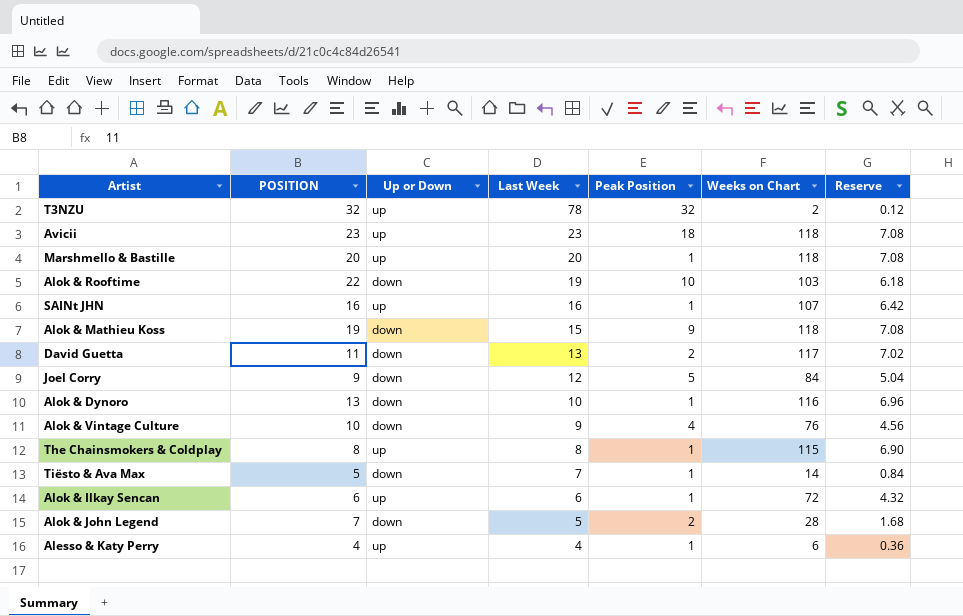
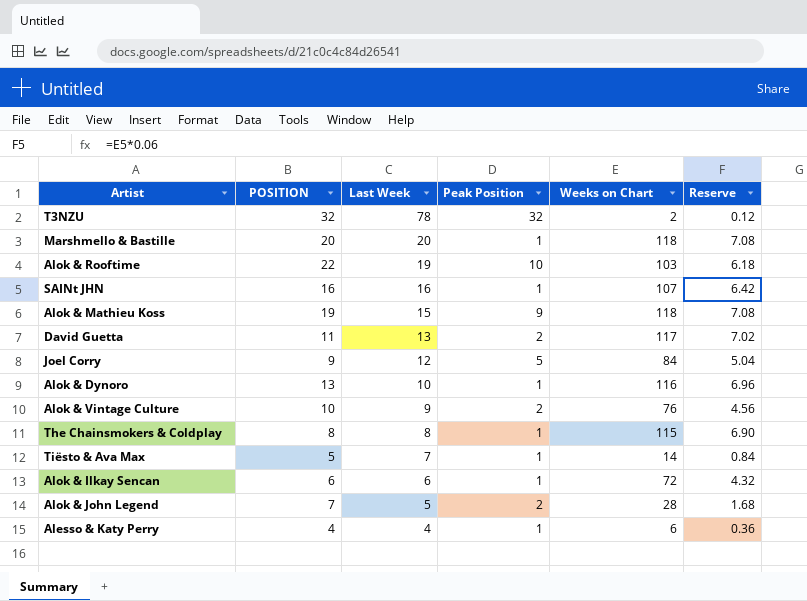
column Up or Down | position: 3 -> none
row Avicii: 23 | up | 23 | 18 | 118 | 7.08 -> none
Alok & Vintage Culture | Peak Position: 4 -> 2

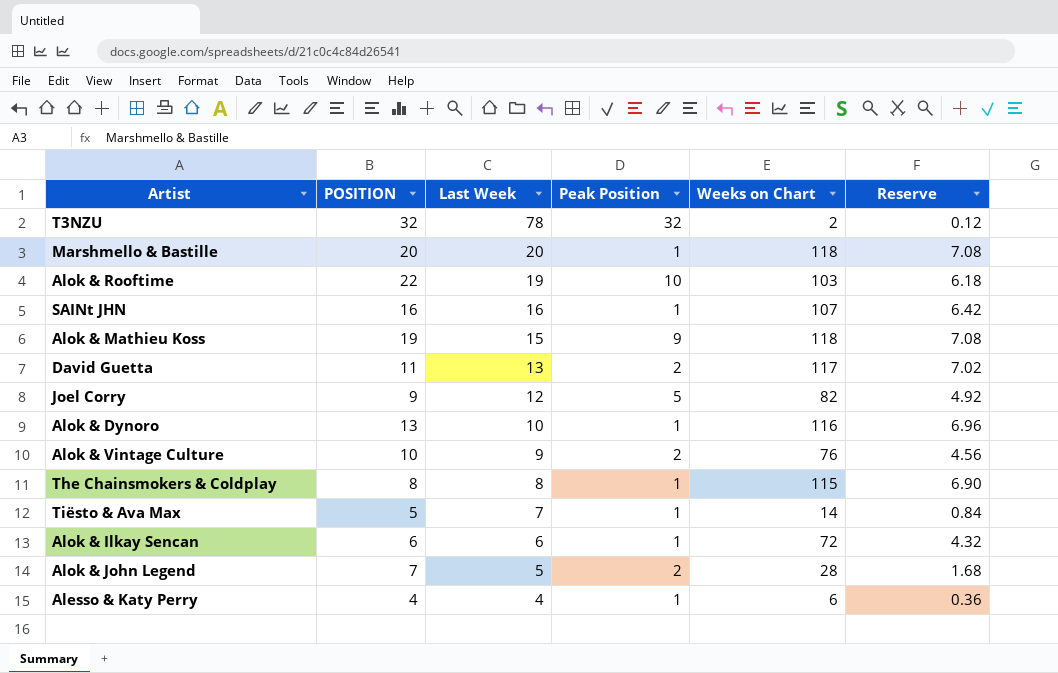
Joel Corry | Weeks on Chart: 84 -> 82
Joel Corry | Reserve: 5.04 -> 4.92

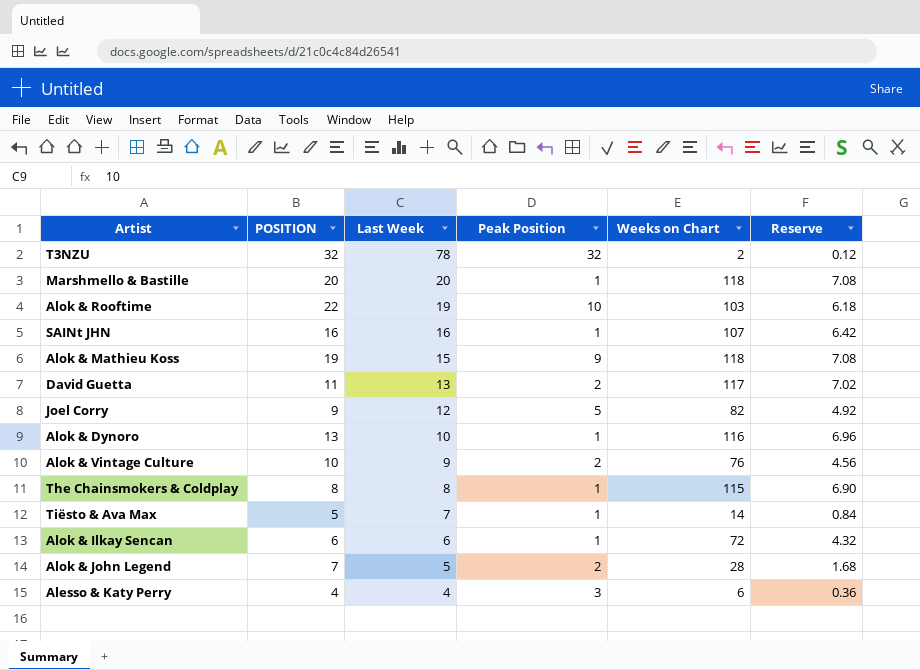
Alesso & Katy Perry | Peak Position: 1 -> 3

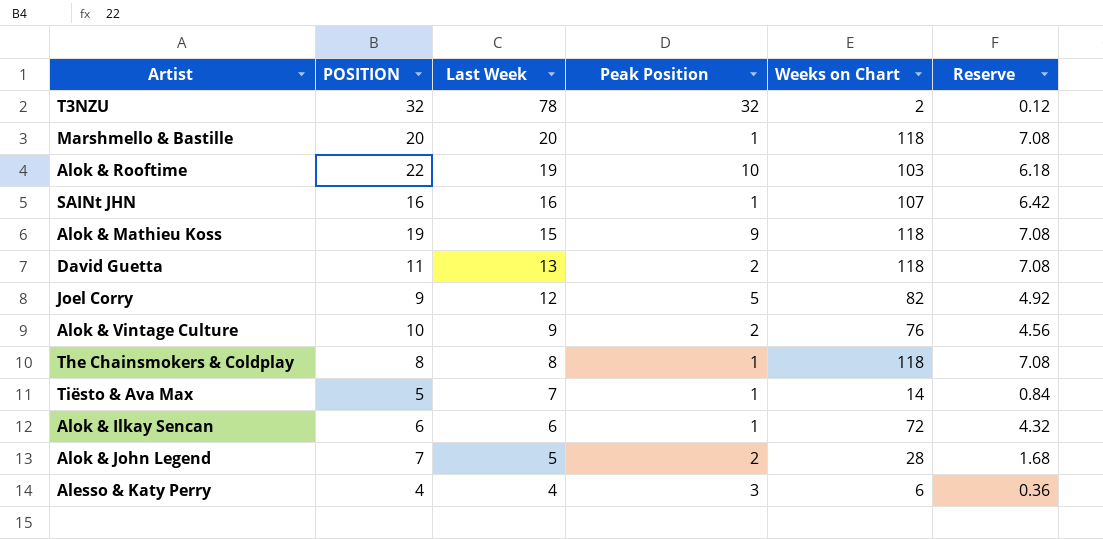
row Alok & Dynoro: 13 | 10 | 1 | 116 | 6.96 -> none
David Guetta | Weeks on Chart: 117 -> 118
David Guetta | Reserve: 7.02 -> 7.08
The Chainsmokers & Coldplay | Weeks on Chart: 115 -> 118
The Chainsmokers & Coldplay | Reserve: 6.90 -> 7.08

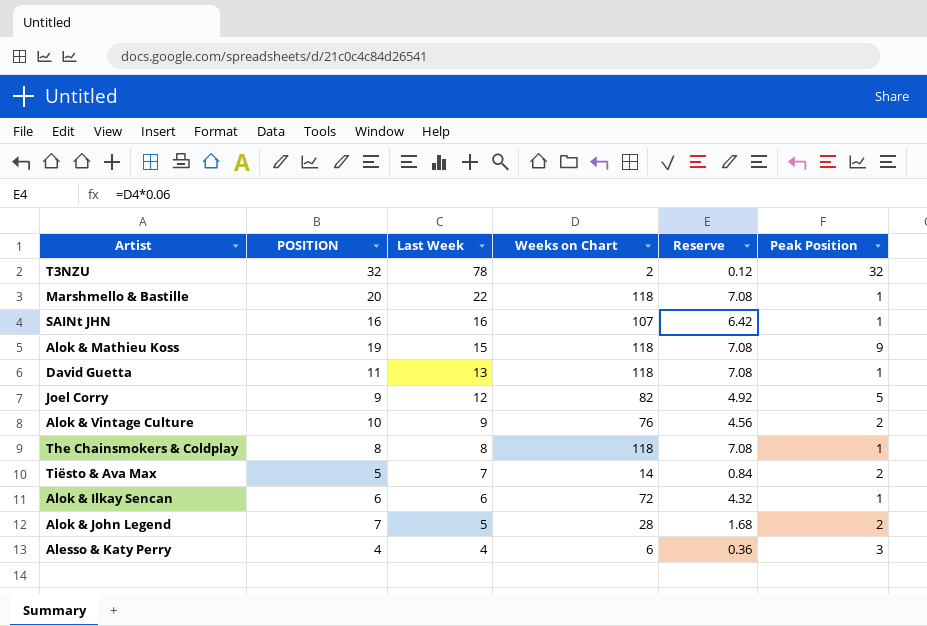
column Peak Position | position: 4 -> 6
row Alok & Rooftime: 22 | 19 | 10 | 103 | 6.18 -> none
Marshmello & Bastille | Last Week: 20 -> 22
David Guetta | Peak Position: 2 -> 1
Tiësto & Ava Max | Peak Position: 1 -> 2

